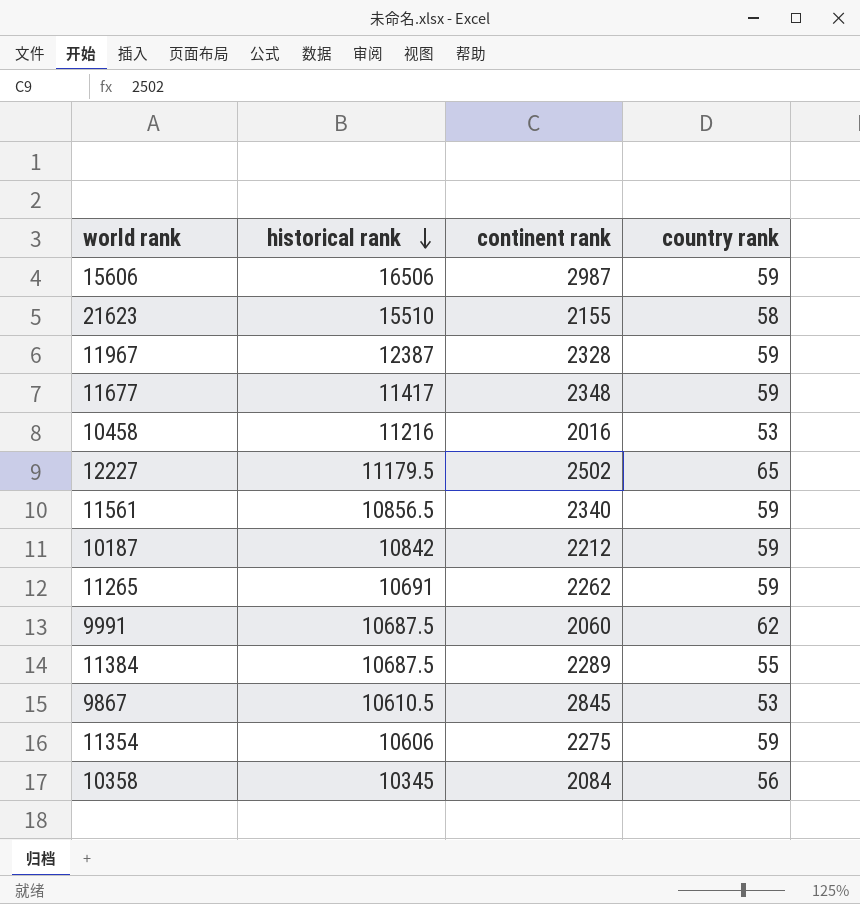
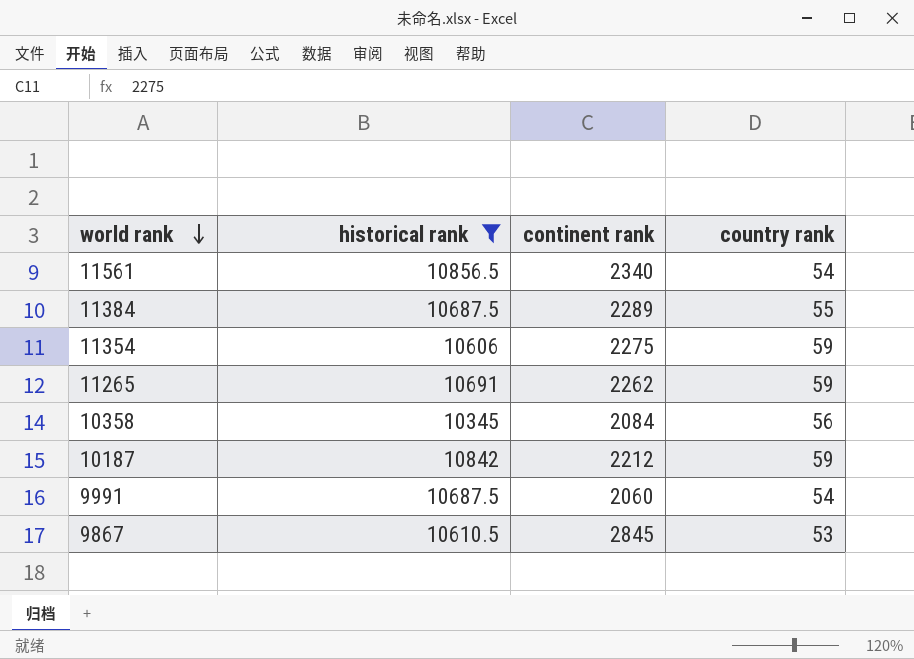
filter: none -> historical rank <= 10856.5
row order: historical rank descending -> world rank descending
11561 | country rank: 59 -> 54
9991 | country rank: 62 -> 54

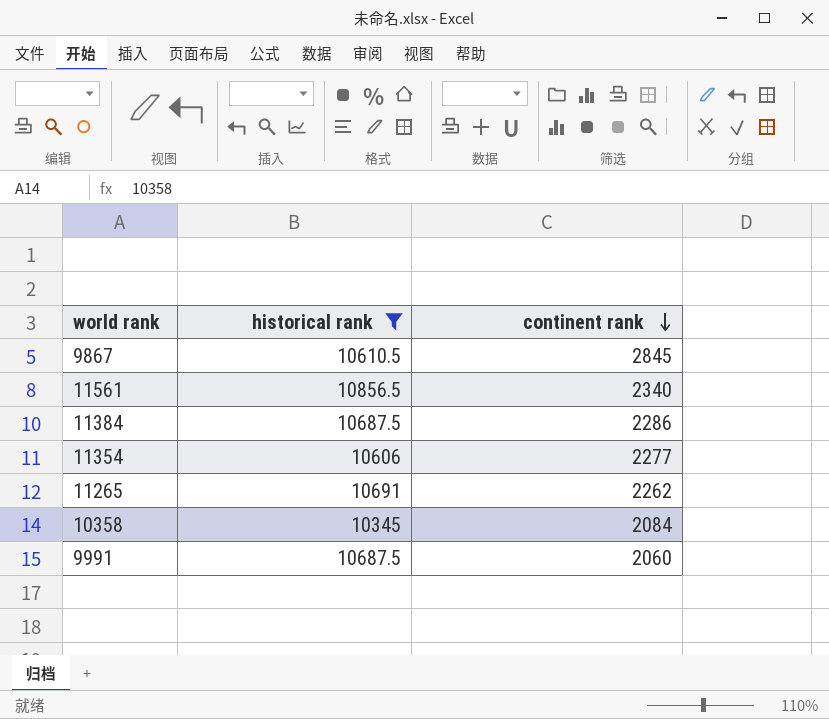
row order: world rank descending -> continent rank descending
column country rank | position: 4 -> none
row 10187: 10842 | 2212 | 59 -> none
11384 | continent rank: 2289 -> 2286
11354 | continent rank: 2275 -> 2277

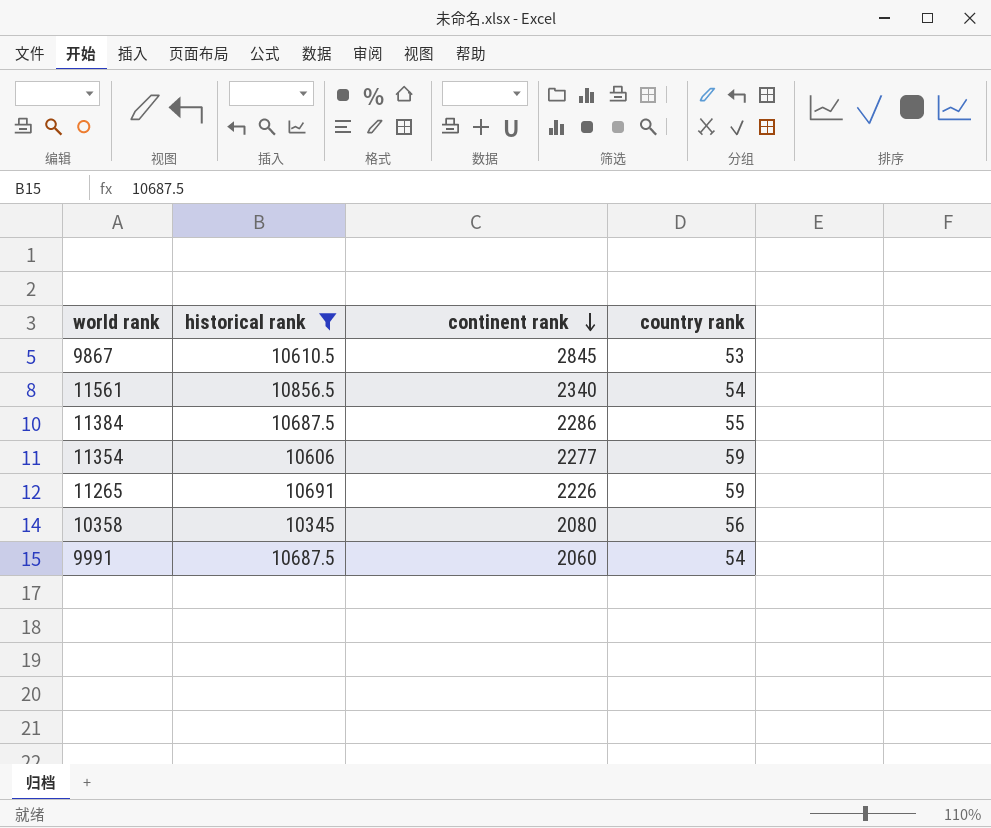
column country rank | position: none -> 4
11265 | continent rank: 2262 -> 2226
10358 | continent rank: 2084 -> 2080

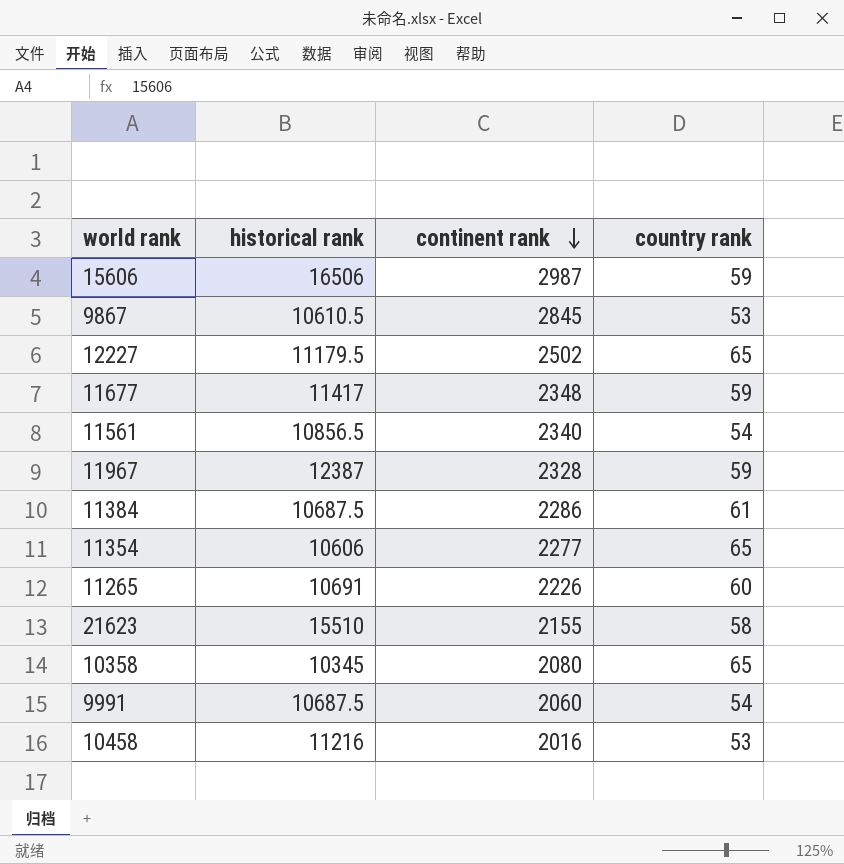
filter: historical rank <= 10856.5 -> none
11384 | country rank: 55 -> 61
11354 | country rank: 59 -> 65
11265 | country rank: 59 -> 60
10358 | country rank: 56 -> 65

